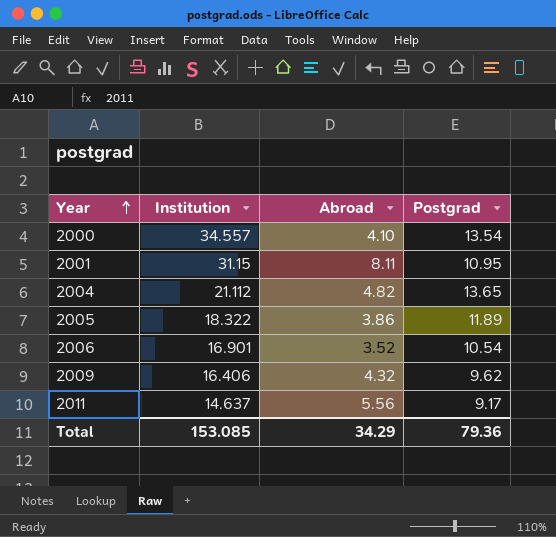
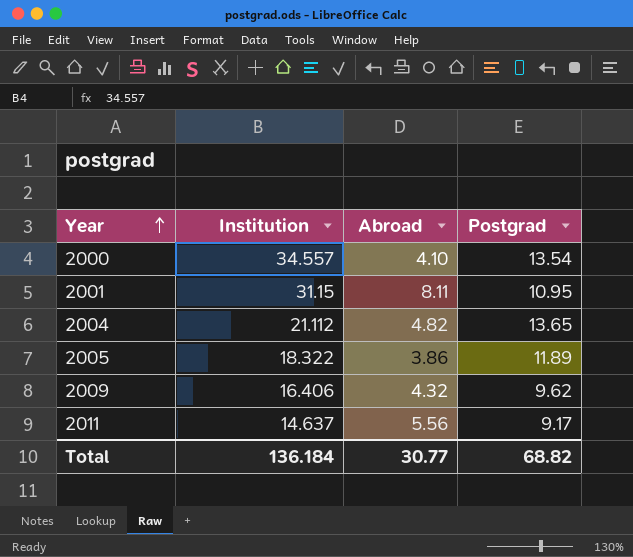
row 2006: 16.901 | 3.52 | 10.54 -> none
Total | Institution: 153.085 -> 136.184
Total | Abroad: 34.29 -> 30.77
Total | Postgrad: 79.36 -> 68.82

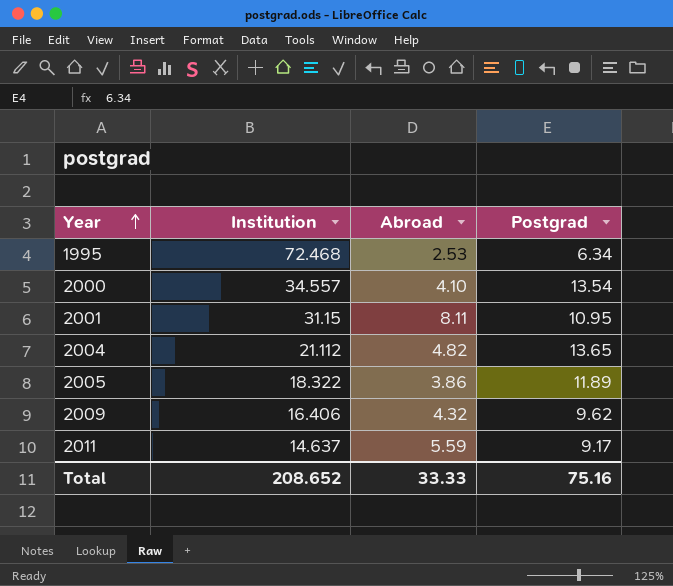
row 1995: none -> 72.468 | 2.53 | 6.34
2011 | Abroad: 5.56 -> 5.59
Total | Institution: 136.184 -> 208.652
Total | Abroad: 30.77 -> 33.33
Total | Postgrad: 68.82 -> 75.16

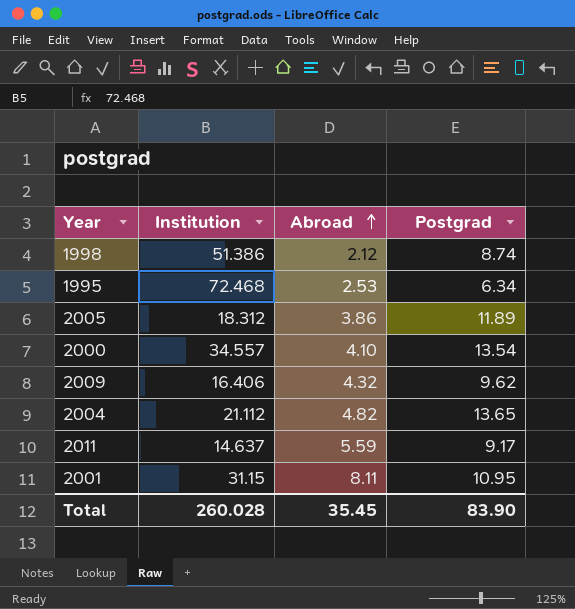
row order: Year ascending -> Abroad ascending
row 1998: none -> 51.386 | 2.12 | 8.74
2005 | Institution: 18.322 -> 18.312
Total | Institution: 208.652 -> 260.028
Total | Abroad: 33.33 -> 35.45
Total | Postgrad: 75.16 -> 83.90

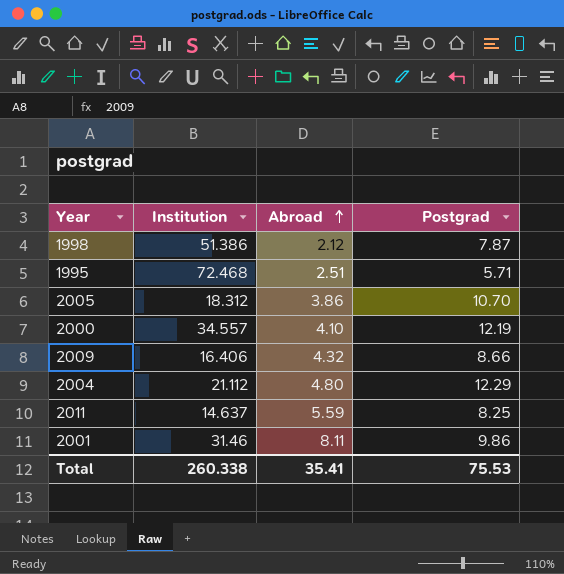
1998 | Postgrad: 8.74 -> 7.87
1995 | Abroad: 2.53 -> 2.51
1995 | Postgrad: 6.34 -> 5.71
2005 | Postgrad: 11.89 -> 10.70
2000 | Postgrad: 13.54 -> 12.19
2009 | Postgrad: 9.62 -> 8.66
2004 | Abroad: 4.82 -> 4.80
2004 | Postgrad: 13.65 -> 12.29
2011 | Postgrad: 9.17 -> 8.25
2001 | Institution: 31.15 -> 31.46
2001 | Postgrad: 10.95 -> 9.86
Total | Institution: 260.028 -> 260.338
Total | Abroad: 35.45 -> 35.41
Total | Postgrad: 83.90 -> 75.53

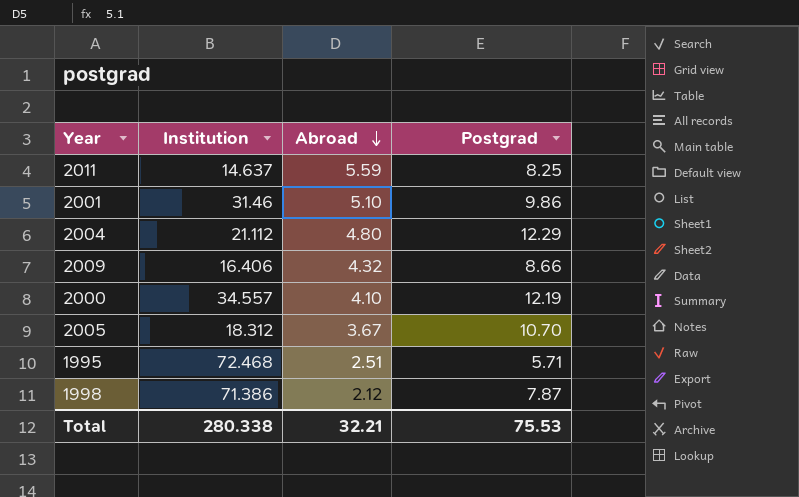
row order: Abroad ascending -> Abroad descending
2001 | Abroad: 8.11 -> 5.10
2005 | Abroad: 3.86 -> 3.67
1998 | Institution: 51.386 -> 71.386
Total | Institution: 260.338 -> 280.338
Total | Abroad: 35.41 -> 32.21

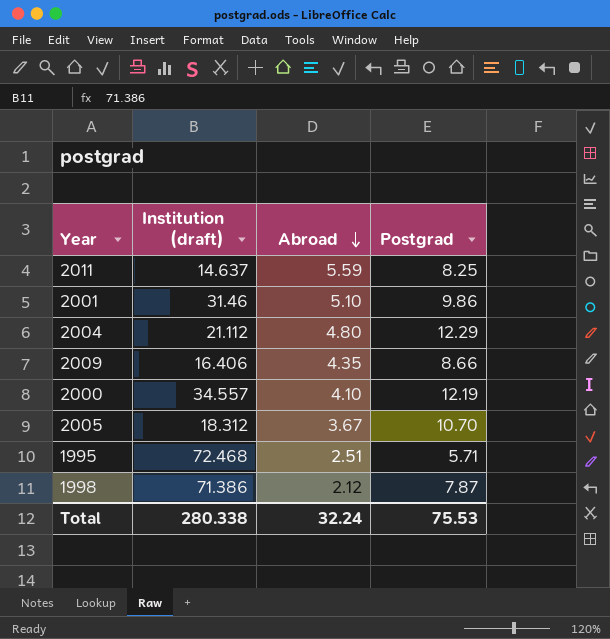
column name: Institution -> Institution (draft)
2009 | Abroad: 4.32 -> 4.35
Total | Abroad: 32.21 -> 32.24

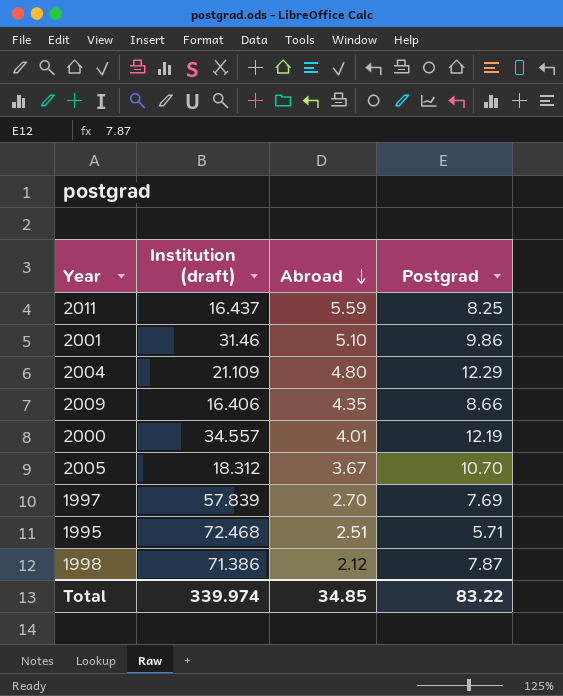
2011 | Institution (draft): 14.637 -> 16.437
2004 | Institution (draft): 21.112 -> 21.109
2000 | Abroad: 4.10 -> 4.01
row 1997: none -> 57.839 | 2.70 | 7.69
Total | Institution (draft): 280.338 -> 339.974
Total | Abroad: 32.24 -> 34.85
Total | Postgrad: 75.53 -> 83.22

